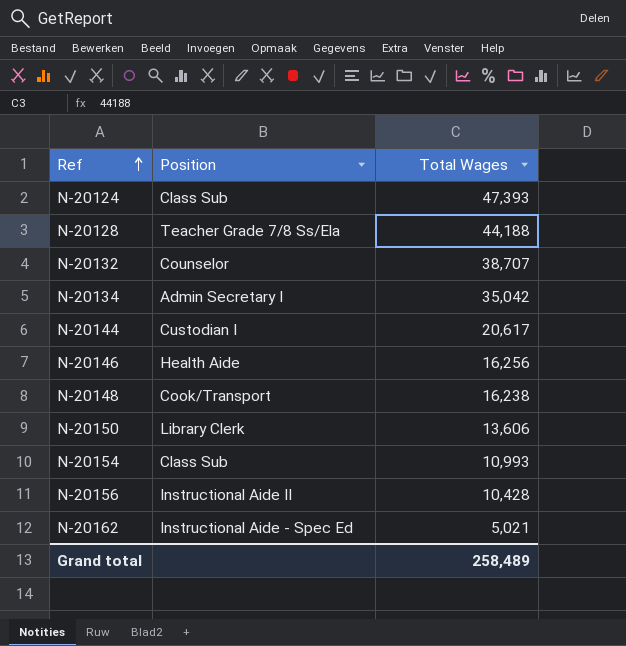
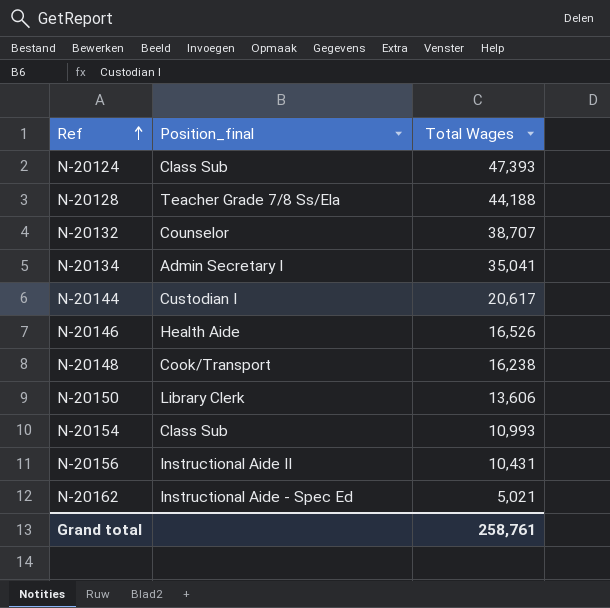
column name: Position -> Position_final
N-20134 | Total Wages: 35,042 -> 35,041
N-20146 | Total Wages: 16,256 -> 16,526
N-20156 | Total Wages: 10,428 -> 10,431
Grand total | Total Wages: 258,489 -> 258,761

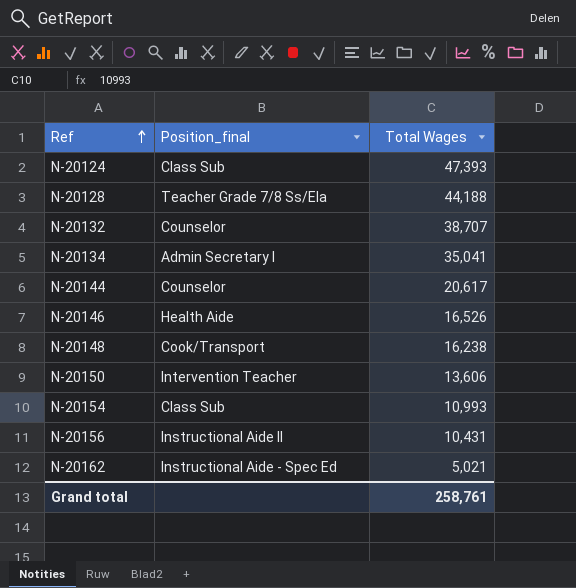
N-20144 | Position_final: Custodian I -> Counselor
N-20150 | Position_final: Library Clerk -> Intervention Teacher

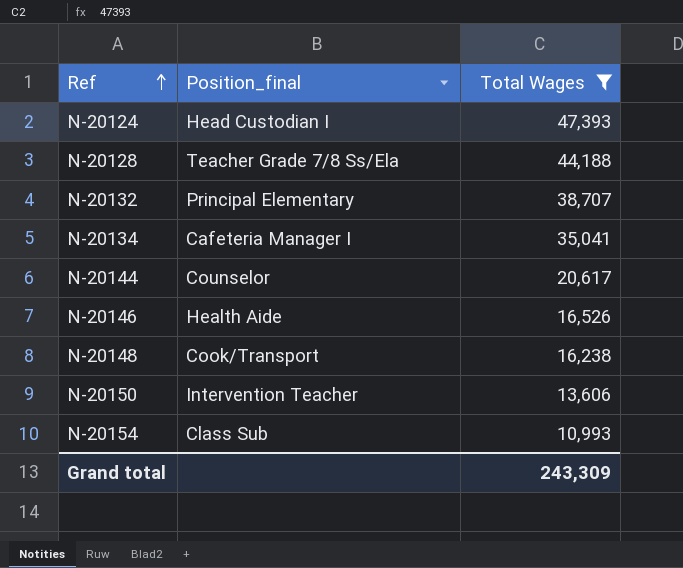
filter: none -> Total Wages >= 10,993
N-20124 | Position_final: Class Sub -> Head Custodian I
N-20132 | Position_final: Counselor -> Principal Elementary
N-20134 | Position_final: Admin Secretary I -> Cafeteria Manager I
Grand total | Total Wages: 258,761 -> 243,309

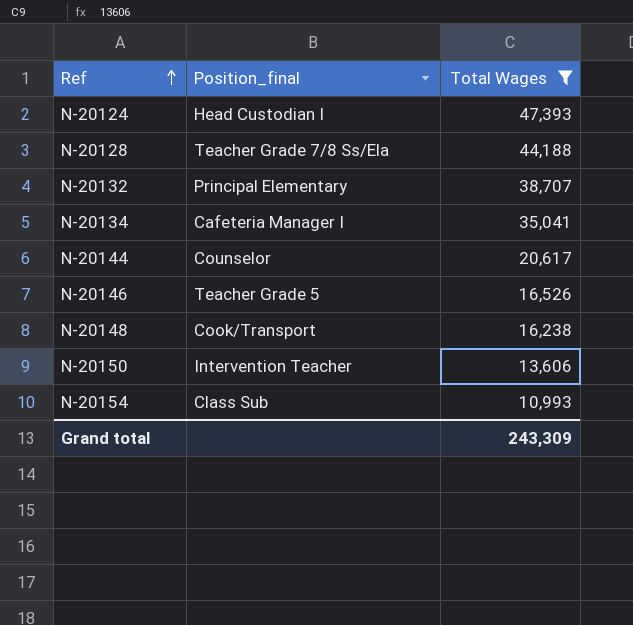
N-20146 | Position_final: Health Aide -> Teacher Grade 5

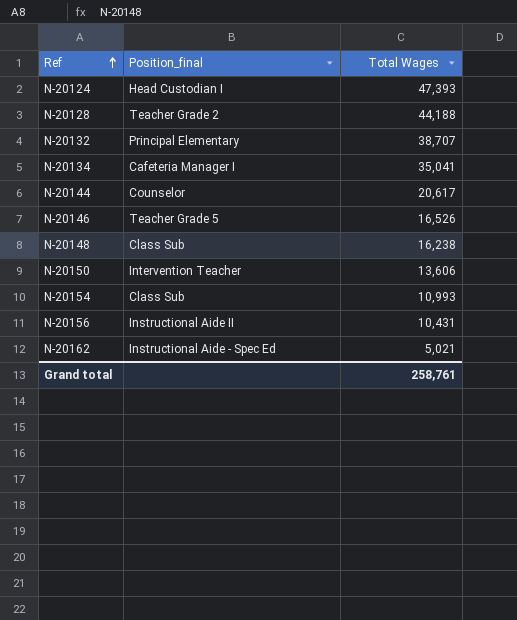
filter: Total Wages >= 10,993 -> none
N-20128 | Position_final: Teacher Grade 7/8 Ss/Ela -> Teacher Grade 2
N-20148 | Position_final: Cook/Transport -> Class Sub
Grand total | Total Wages: 243,309 -> 258,761

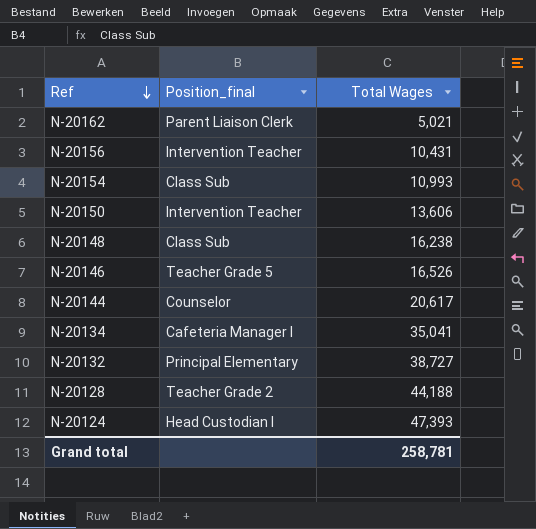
row order: Ref ascending -> Ref descending
N-20162 | Position_final: Instructional Aide - Spec Ed -> Parent Liaison Clerk
N-20156 | Position_final: Instructional Aide II -> Intervention Teacher
N-20132 | Total Wages: 38,707 -> 38,727
Grand total | Total Wages: 258,761 -> 258,781

